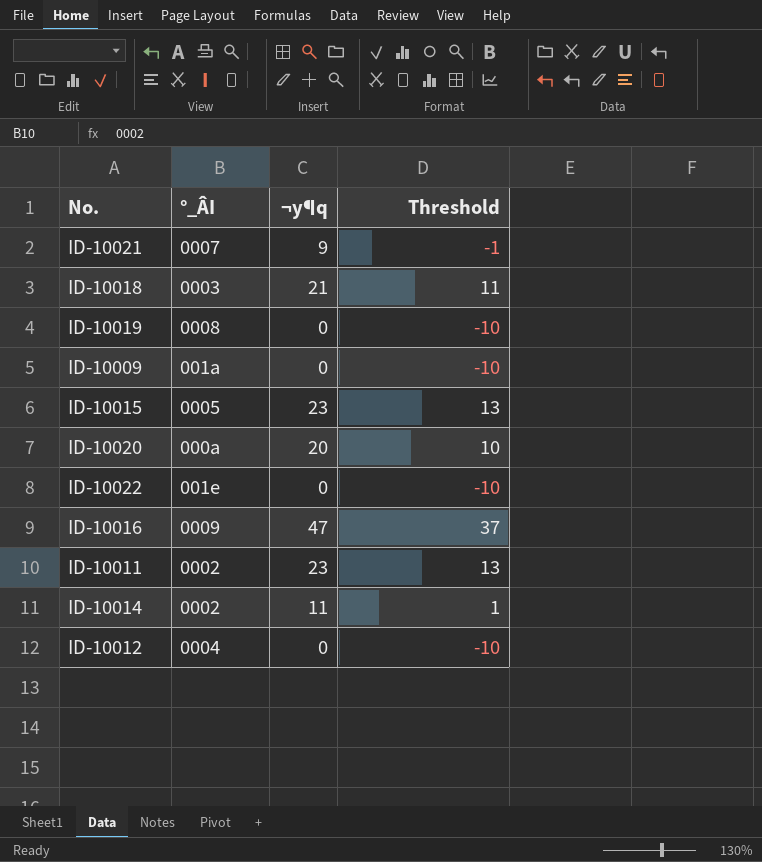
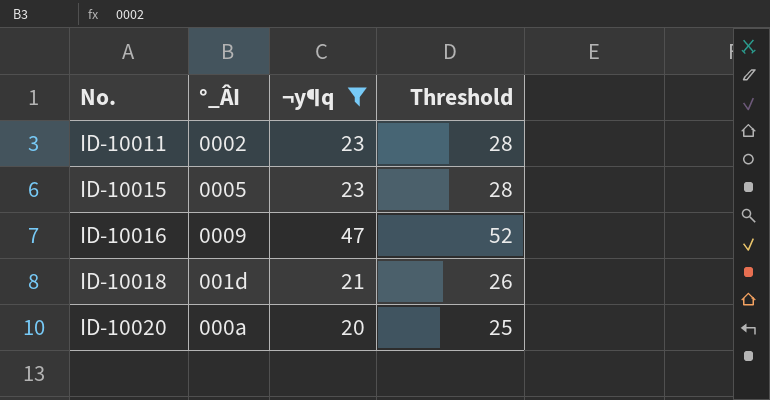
filter: none -> ¬y¶q >= 20
row order: none -> No. ascending
column Threshold | formula: [¬y¶q] - 10 -> [¬y¶q] + 5
ID-10018 | °_ÂI: 0003 -> 001d

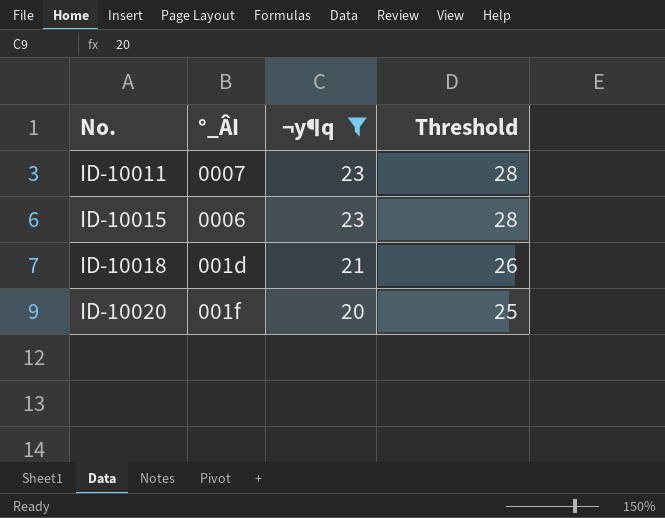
row ID-10016: 0009 | 47 | 52 -> none
ID-10011 | °_ÂI: 0002 -> 0007
ID-10015 | °_ÂI: 0005 -> 0006
ID-10020 | °_ÂI: 000a -> 001f

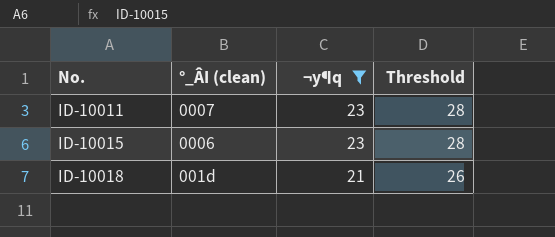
column name: °_ÂI -> °_ÂI (clean)
row ID-10020: 001f | 20 | 25 -> none

